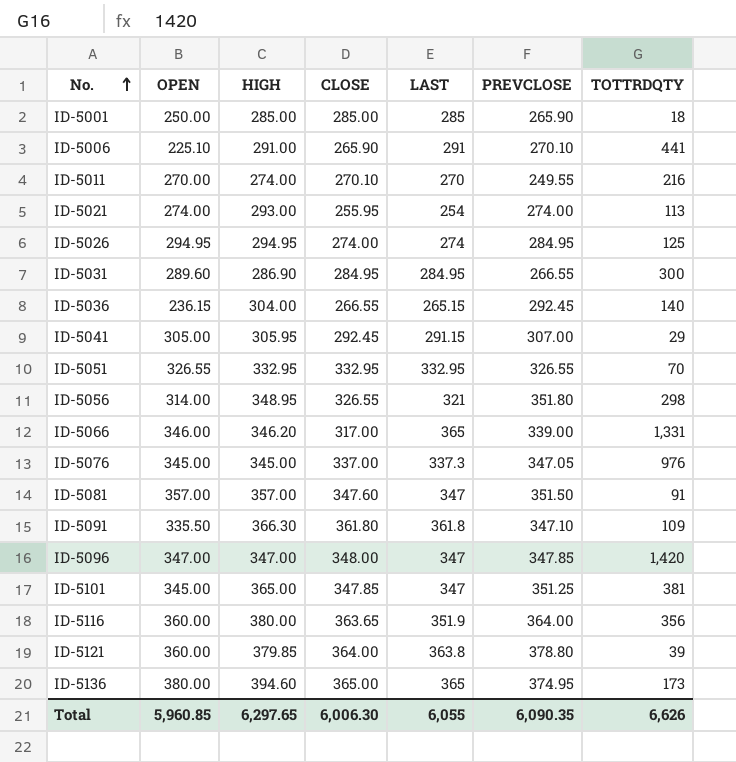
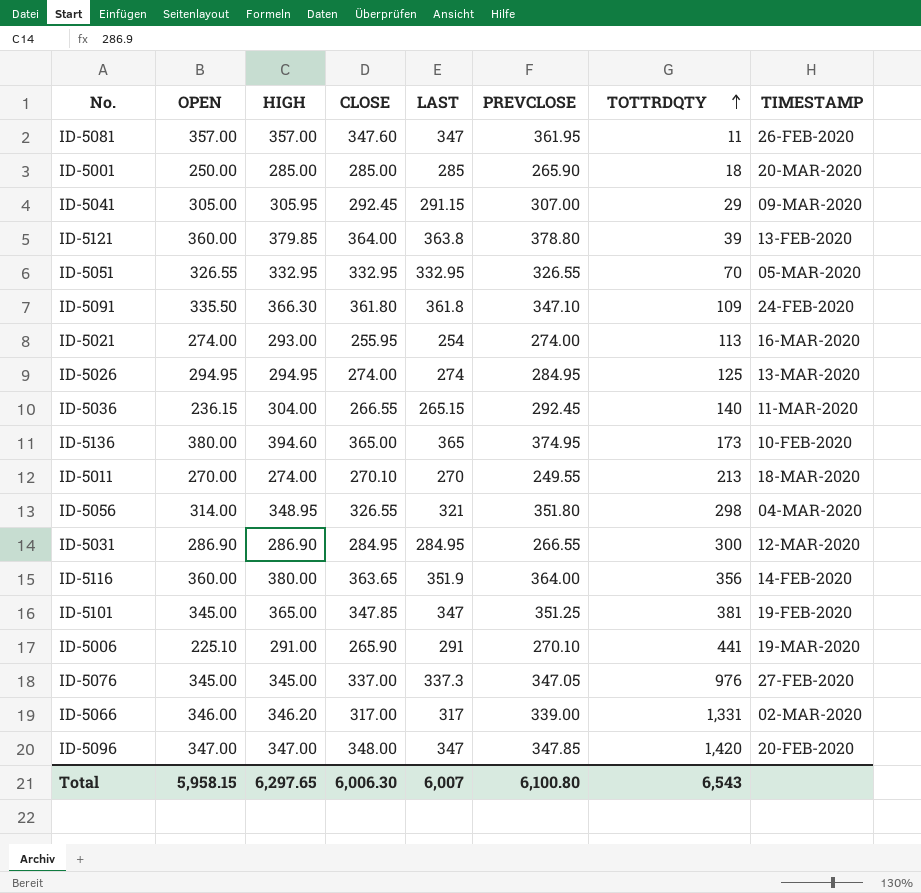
row order: No. ascending -> TOTTRDQTY ascending
column TIMESTAMP | position: none -> 8
ID-5081 | PREVCLOSE: 351.50 -> 361.95
ID-5081 | TOTTRDQTY: 91 -> 11
ID-5011 | TOTTRDQTY: 216 -> 213
ID-5031 | OPEN: 289.60 -> 286.90
ID-5066 | LAST: 365 -> 317
Total | OPEN: 5,960.85 -> 5,958.15
Total | LAST: 6,055 -> 6,007
Total | PREVCLOSE: 6,090.35 -> 6,100.80
Total | TOTTRDQTY: 6,626 -> 6,543

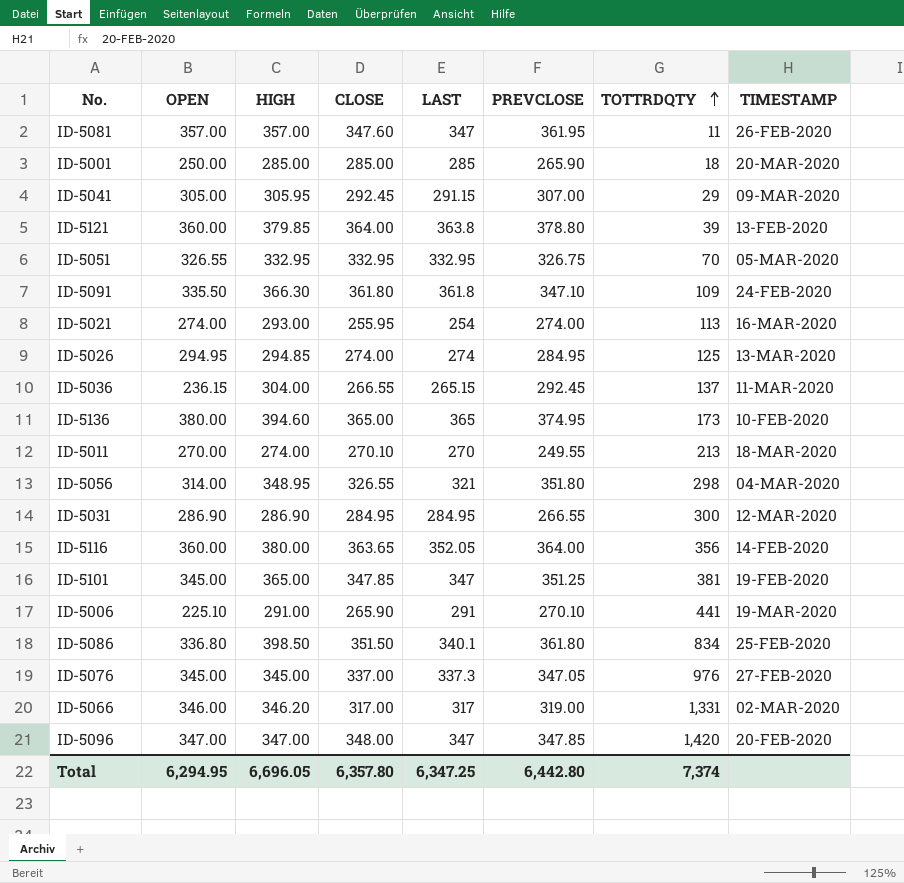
ID-5051 | PREVCLOSE: 326.55 -> 326.75
ID-5026 | HIGH: 294.95 -> 294.85
ID-5036 | TOTTRDQTY: 140 -> 137
ID-5116 | LAST: 351.9 -> 352.05
row ID-5086: none -> 336.80 | 398.50 | 351.50 | 340.1 | 361.80 | 834 | 25-FEB-2020
ID-5066 | PREVCLOSE: 339.00 -> 319.00
Total | OPEN: 5,958.15 -> 6,294.95
Total | HIGH: 6,297.65 -> 6,696.05
Total | CLOSE: 6,006.30 -> 6,357.80
Total | LAST: 6,007 -> 6,347.25
Total | PREVCLOSE: 6,100.80 -> 6,442.80
Total | TOTTRDQTY: 6,543 -> 7,374

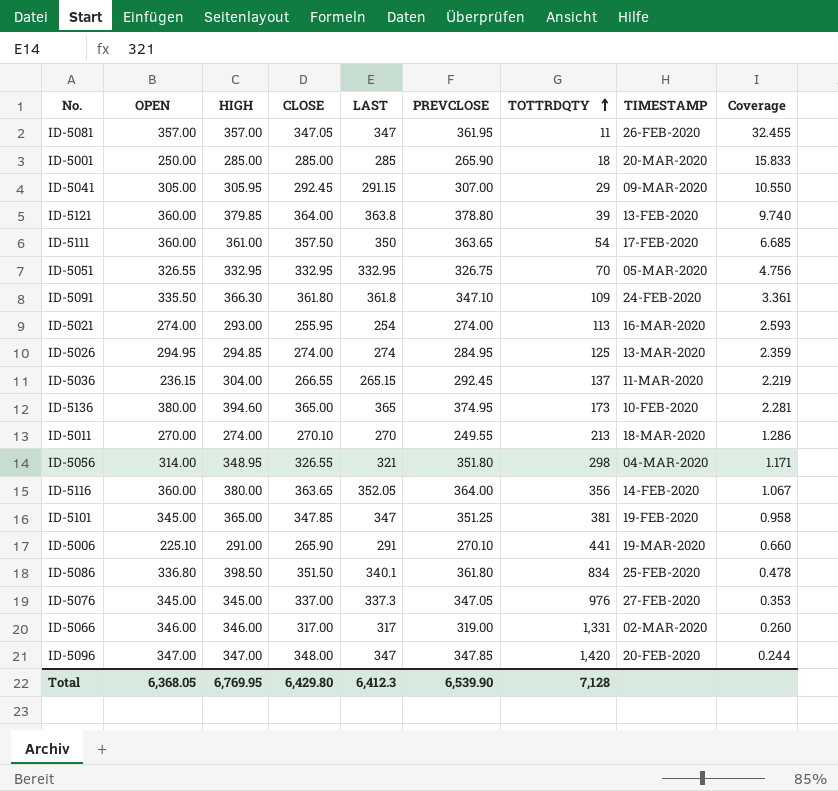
column Coverage | formula: none -> [HIGH] / [TOTTRDQTY]
row ID-5031: 286.90 | 286.90 | 284.95 | 284.95 | 266.55 | 300 | 12-MAR-2020 -> none
ID-5081 | CLOSE: 347.60 -> 347.05
row ID-5111: none -> 360.00 | 361.00 | 357.50 | 350 | 363.65 | 54 | 17-FEB-2020 | 6.685
ID-5066 | HIGH: 346.20 -> 346.00
Total | OPEN: 6,294.95 -> 6,368.05
Total | HIGH: 6,696.05 -> 6,769.95
Total | CLOSE: 6,357.80 -> 6,429.80
Total | LAST: 6,347.25 -> 6,412.3
Total | PREVCLOSE: 6,442.80 -> 6,539.90
Total | TOTTRDQTY: 7,374 -> 7,128

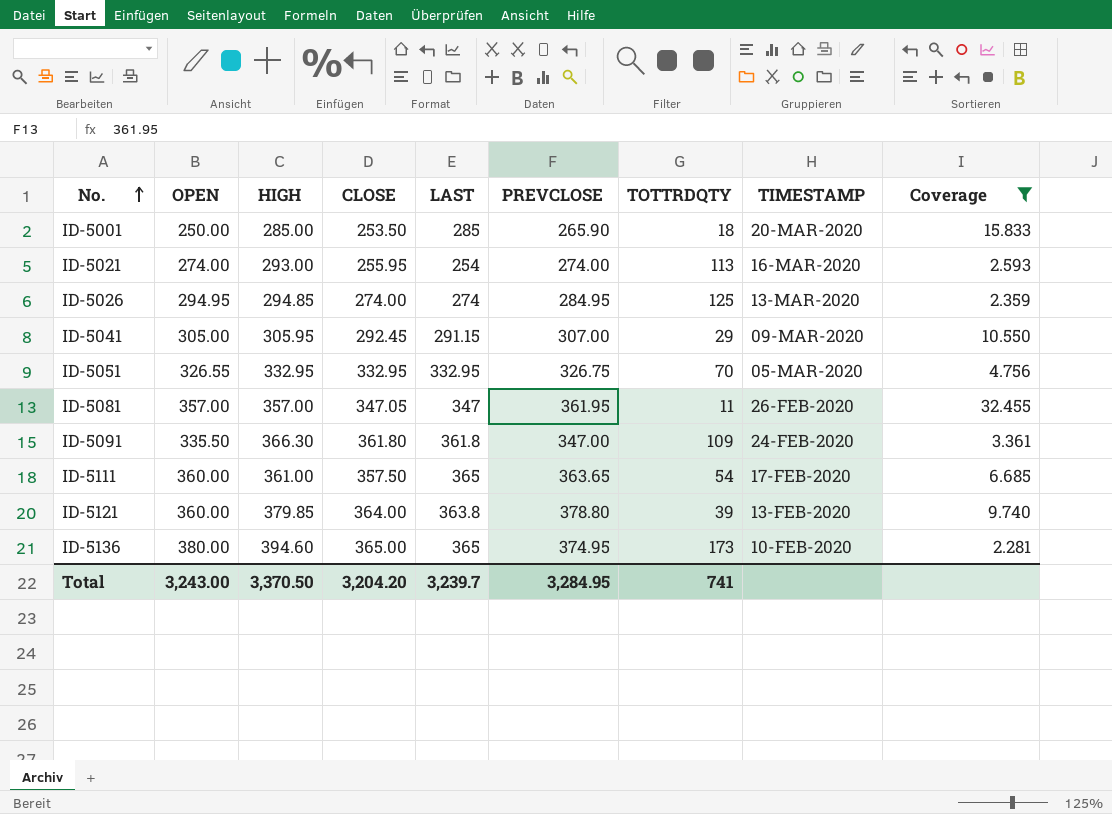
filter: none -> Coverage >= 2.281
row order: TOTTRDQTY ascending -> No. ascending
ID-5001 | CLOSE: 285.00 -> 253.50
ID-5091 | PREVCLOSE: 347.10 -> 347.00
ID-5111 | LAST: 350 -> 365
Total | OPEN: 6,368.05 -> 3,243.00
Total | HIGH: 6,769.95 -> 3,370.50
Total | CLOSE: 6,429.80 -> 3,204.20
Total | LAST: 6,412.3 -> 3,239.7
Total | PREVCLOSE: 6,539.90 -> 3,284.95
Total | TOTTRDQTY: 7,128 -> 741

